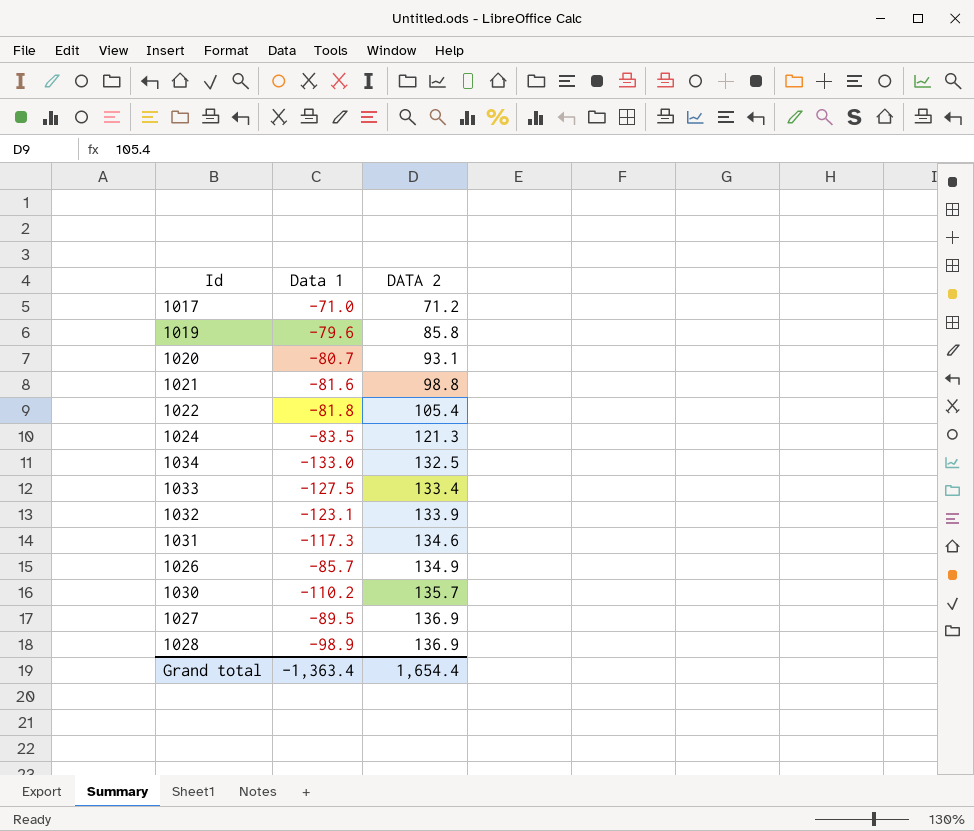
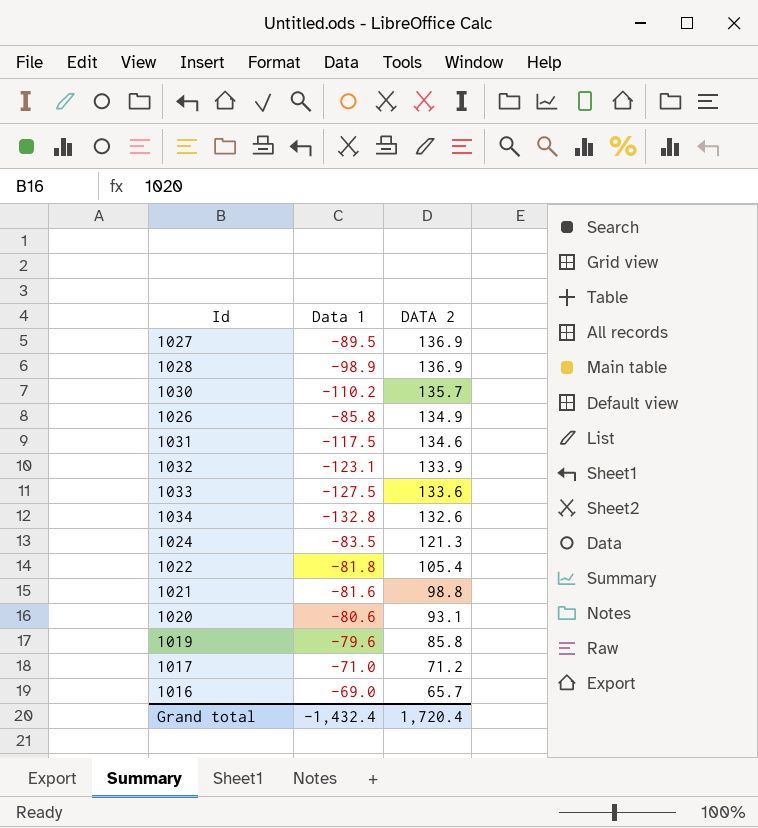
row order: DATA 2 ascending -> DATA 2 descending
1026 | Data 1: -85.7 -> -85.8
1031 | Data 1: -117.3 -> -117.5
1033 | DATA 2: 133.4 -> 133.6
1034 | Data 1: -133.0 -> -132.8
1034 | DATA 2: 132.5 -> 132.6
1020 | Data 1: -80.7 -> -80.6
row 1016: none -> -69.0 | 65.7
Grand total | Data 1: -1,363.4 -> -1,432.4
Grand total | DATA 2: 1,654.4 -> 1,720.4

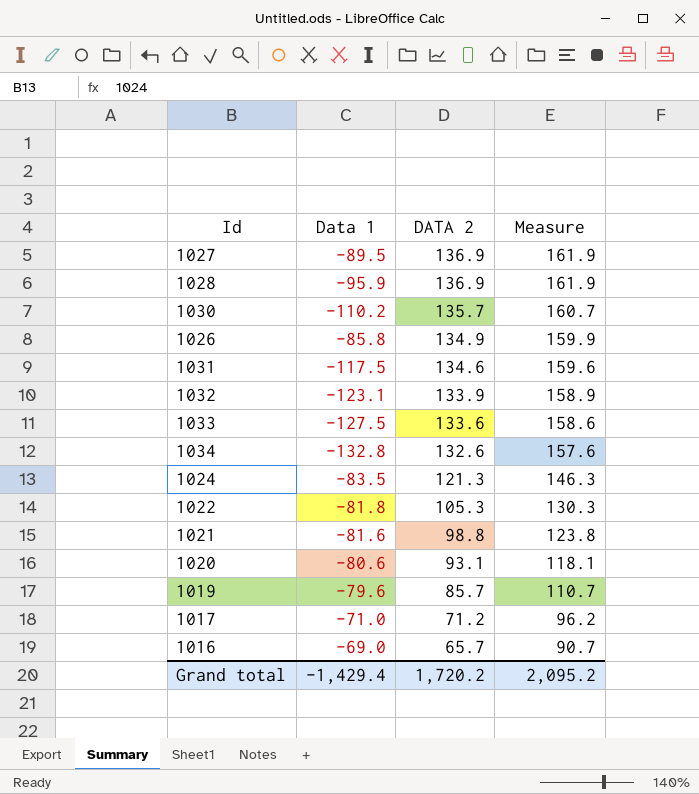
column Measure | formula: none -> [DATA 2] + 25
1028 | Data 1: -98.9 -> -95.9
1022 | DATA 2: 105.4 -> 105.3
1019 | DATA 2: 85.8 -> 85.7
Grand total | Data 1: -1,432.4 -> -1,429.4
Grand total | DATA 2: 1,720.4 -> 1,720.2

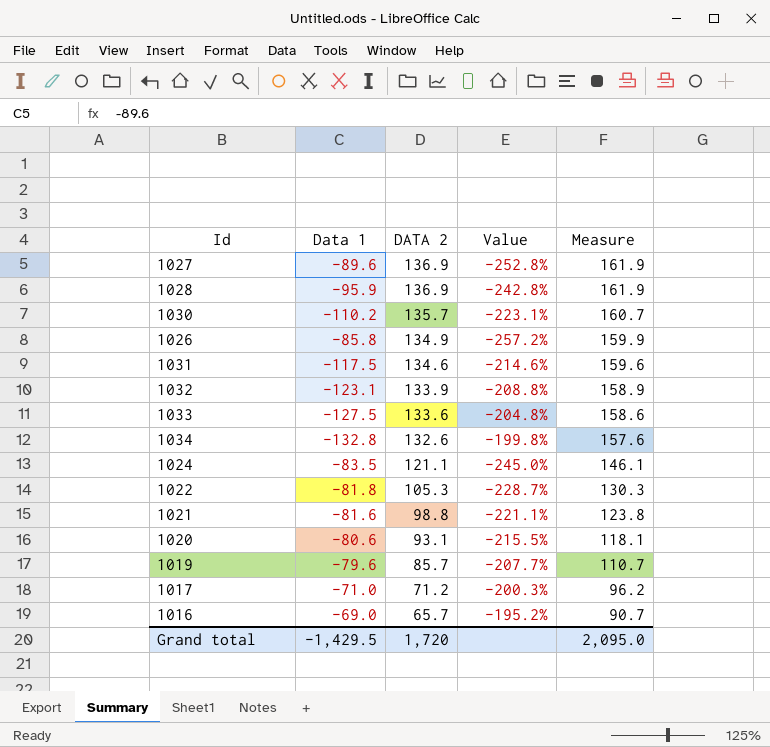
column Value | formula: none -> ([DATA 2] - [Data 1]) / [Data 1]
1027 | Data 1: -89.5 -> -89.6
1024 | DATA 2: 121.3 -> 121.1
1024 | Measure: 146.3 -> 146.1
Grand total | Data 1: -1,429.4 -> -1,429.5
Grand total | DATA 2: 1,720.2 -> 1,720
Grand total | Measure: 2,095.2 -> 2,095.0

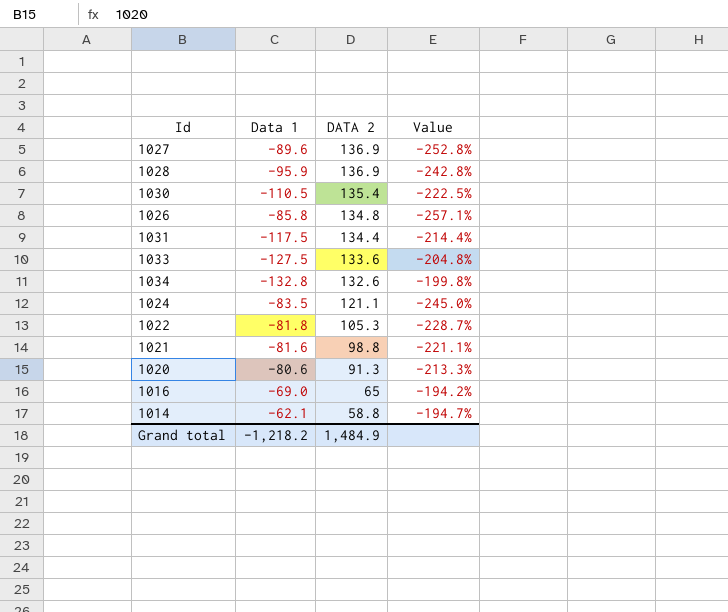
column Measure | formula: [DATA 2] + 25 -> none
row 1032: -123.1 | 133.9 | -208.8% | 158.9 -> none
row 1019: -79.6 | 85.7 | -207.7% | 110.7 -> none
row 1017: -71.0 | 71.2 | -200.3% | 96.2 -> none
1030 | Data 1: -110.2 -> -110.5
1030 | DATA 2: 135.7 -> 135.4
1030 | Value: -223.1% -> -222.5%
1026 | DATA 2: 134.9 -> 134.8
1026 | Value: -257.2% -> -257.1%
1031 | DATA 2: 134.6 -> 134.4
1031 | Value: -214.6% -> -214.4%
1020 | DATA 2: 93.1 -> 91.3
1020 | Value: -215.5% -> -213.3%
1016 | DATA 2: 65.7 -> 65
1016 | Value: -195.2% -> -194.2%
row 1014: none -> -62.1 | 58.8 | -194.7%
Grand total | Data 1: -1,429.5 -> -1,218.2
Grand total | DATA 2: 1,720 -> 1,484.9

